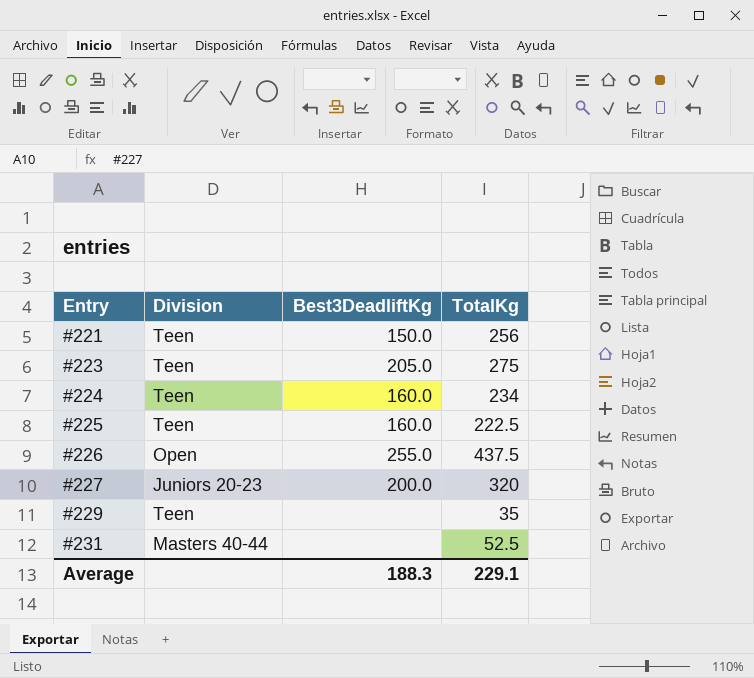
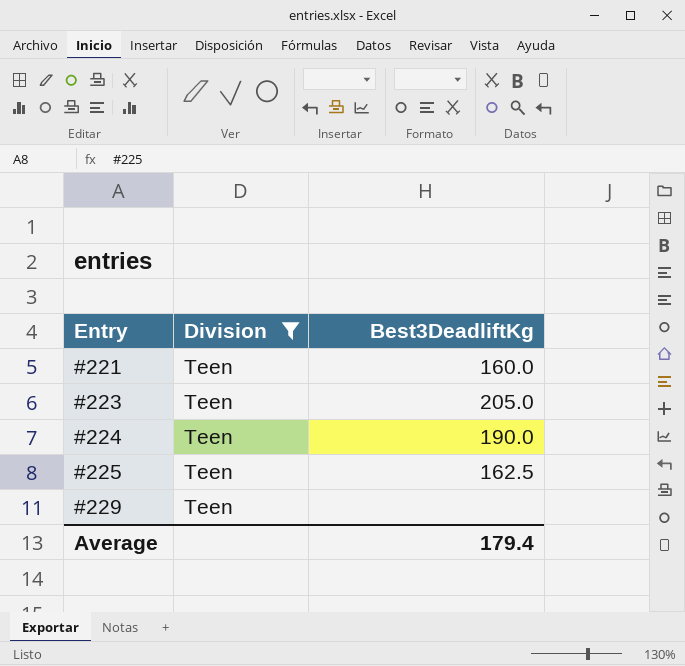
filter: none -> Division = Teen
column TotalKg | position: 4 -> none
#221 | Best3DeadliftKg: 150.0 -> 160.0
#224 | Best3DeadliftKg: 160.0 -> 190.0
#225 | Best3DeadliftKg: 160.0 -> 162.5
Average | Best3DeadliftKg: 188.3 -> 179.4

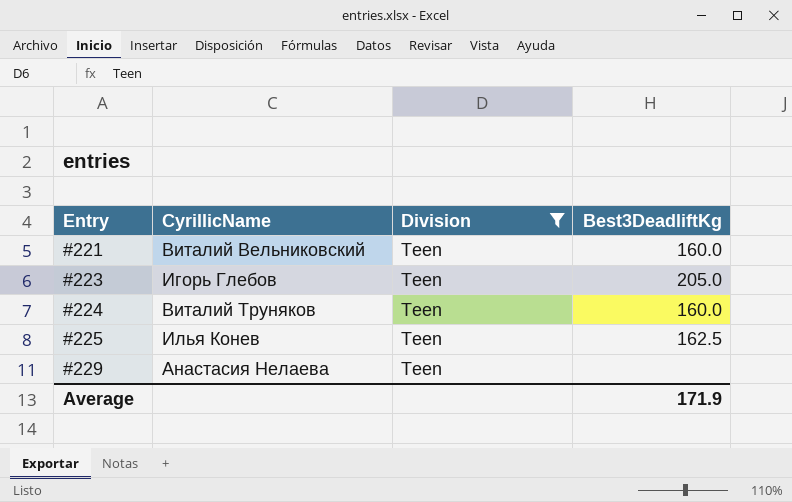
column CyrillicName | position: none -> 2
#224 | Best3DeadliftKg: 190.0 -> 160.0
Average | Best3DeadliftKg: 179.4 -> 171.9

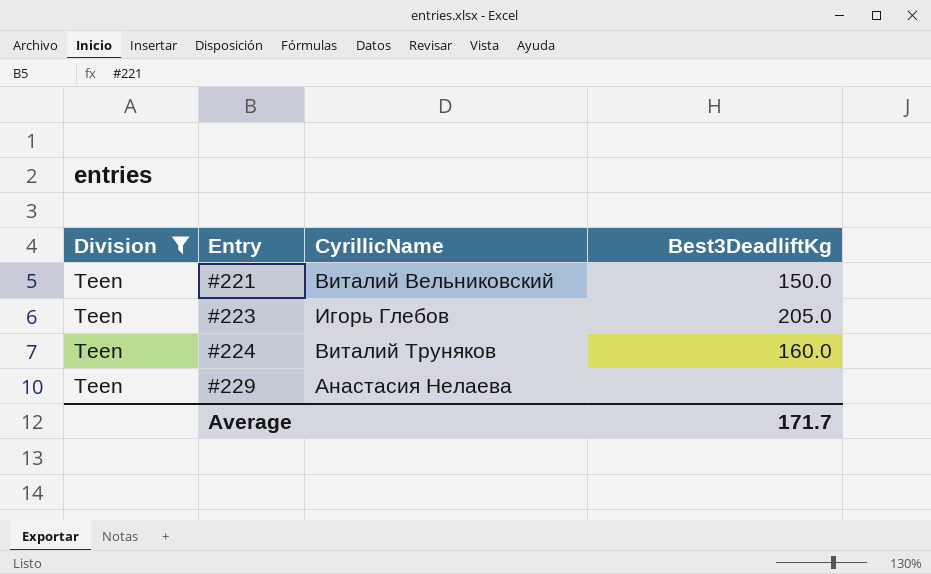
column Division | position: 3 -> 1
row #225: Илья Конев | Teen | 162.5 -> none
#221 | Best3DeadliftKg: 160.0 -> 150.0
Average | Best3DeadliftKg: 171.9 -> 171.7

